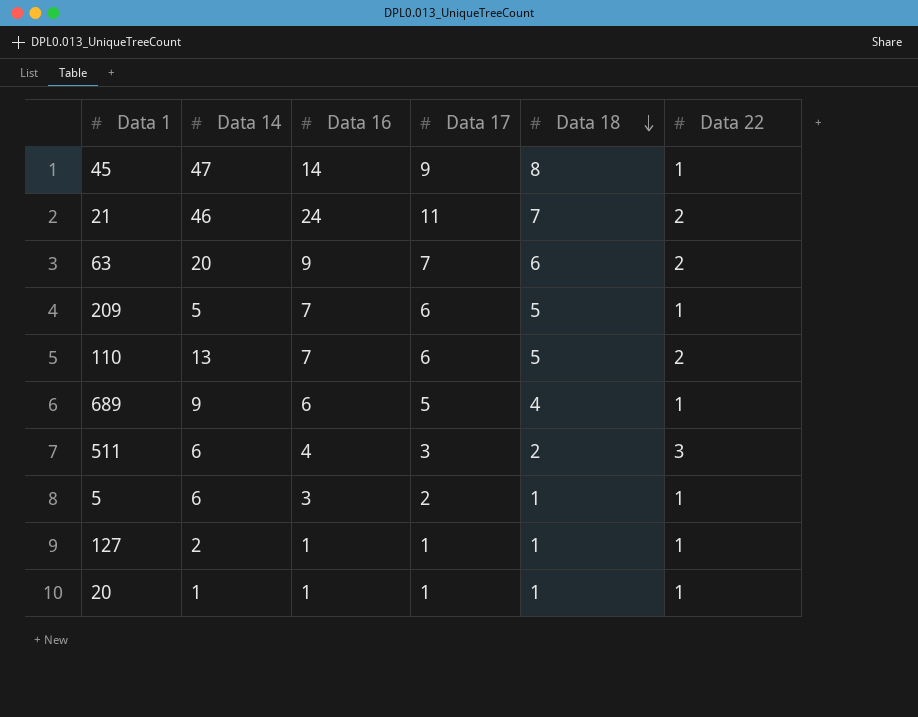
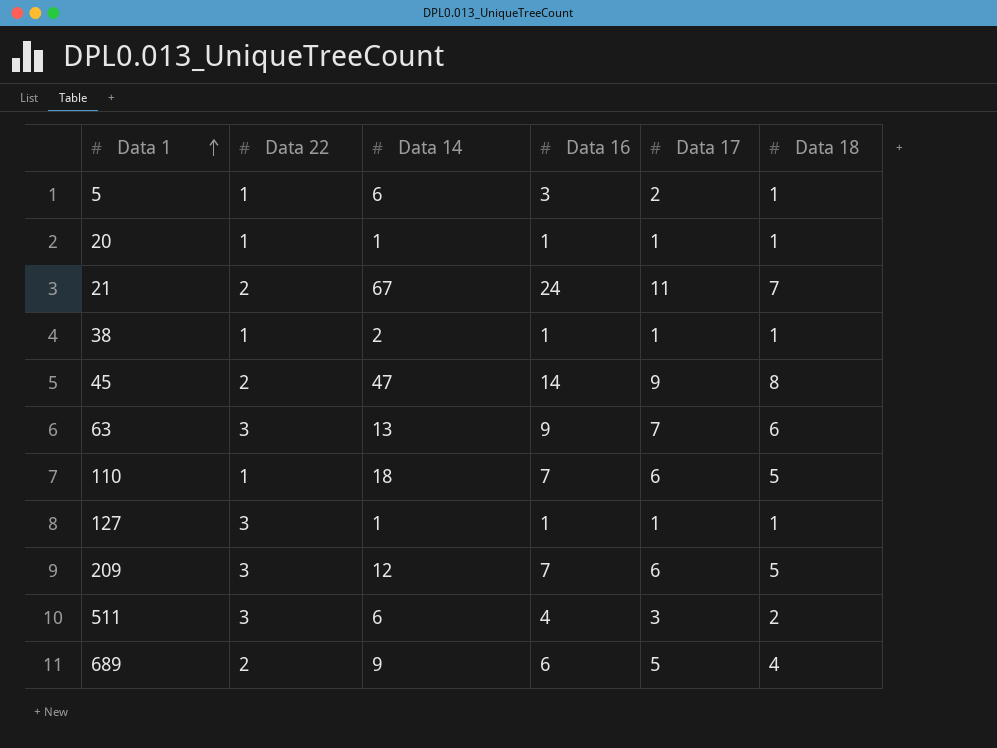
row order: Data 18 descending -> Data 1 ascending
column Data 22 | position: 6 -> 2
21 | Data 14: 46 -> 67
row 38: none -> 1 | 2 | 1 | 1 | 1
45 | Data 22: 1 -> 2
63 | Data 22: 2 -> 3
63 | Data 14: 20 -> 13
110 | Data 22: 2 -> 1
110 | Data 14: 13 -> 18
127 | Data 22: 1 -> 3
127 | Data 14: 2 -> 1
209 | Data 22: 1 -> 3
209 | Data 14: 5 -> 12
689 | Data 22: 1 -> 2

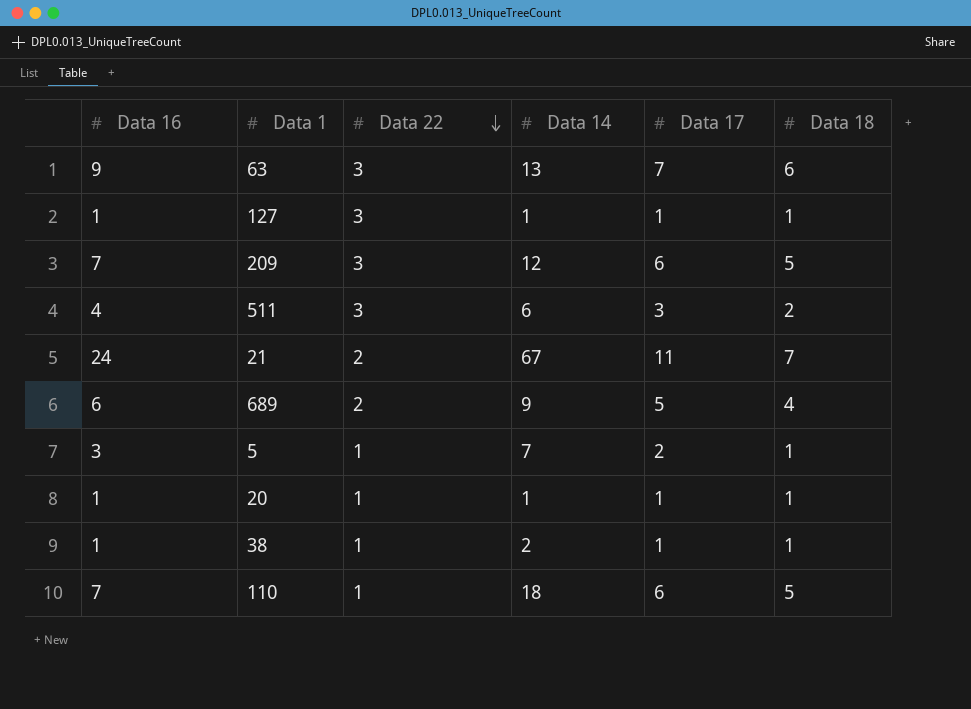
row order: Data 1 ascending -> Data 22 descending
column Data 16 | position: 4 -> 1
row 45: 2 | 47 | 14 | 9 | 8 -> none
5 | Data 14: 6 -> 7

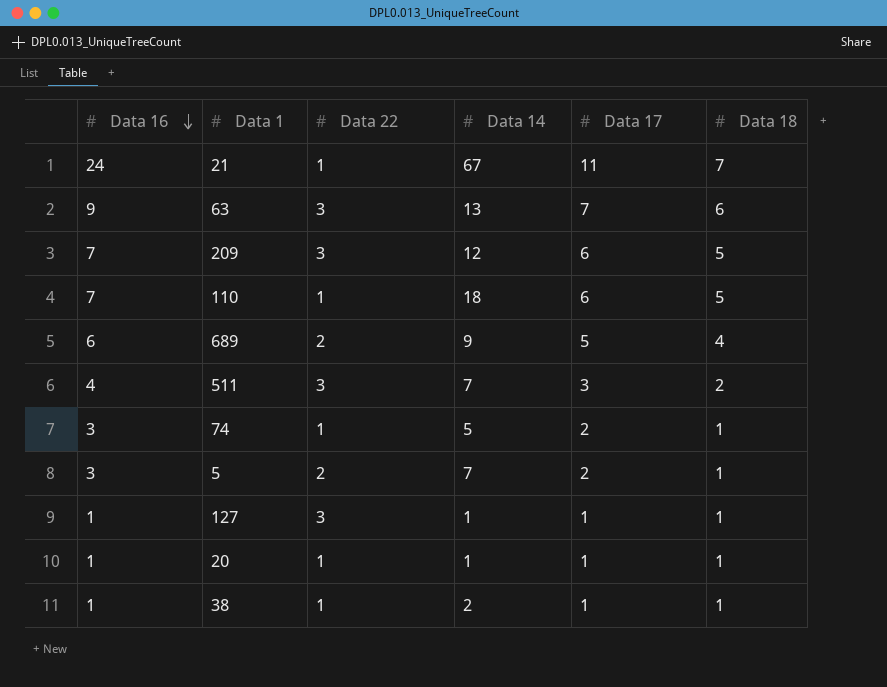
row order: Data 22 descending -> Data 16 descending
21 | Data 22: 2 -> 1
511 | Data 14: 6 -> 7
row 74: none -> 3 | 1 | 5 | 2 | 1
5 | Data 22: 1 -> 2

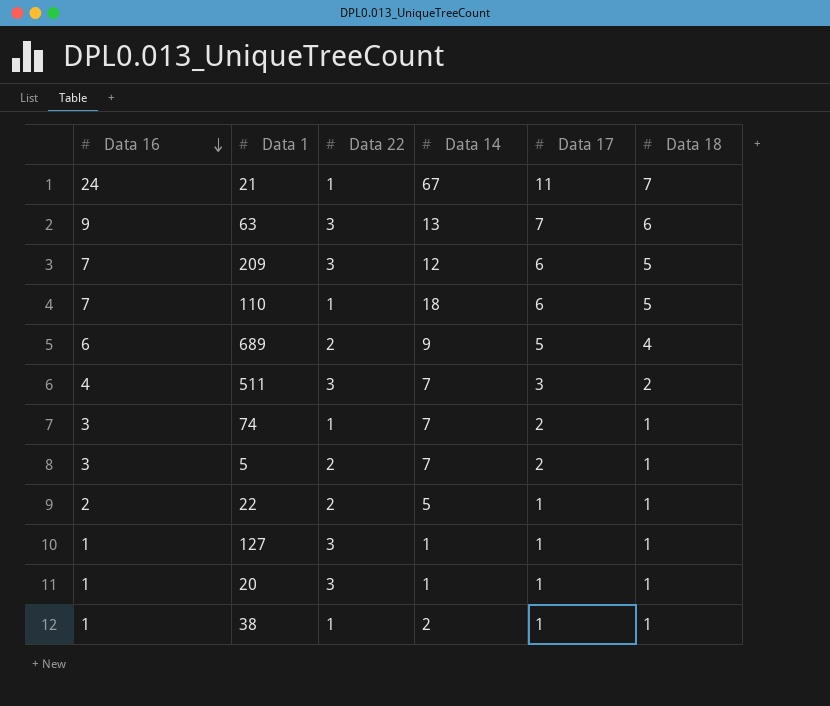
74 | Data 14: 5 -> 7
row 22: none -> 2 | 2 | 5 | 1 | 1
20 | Data 22: 1 -> 3

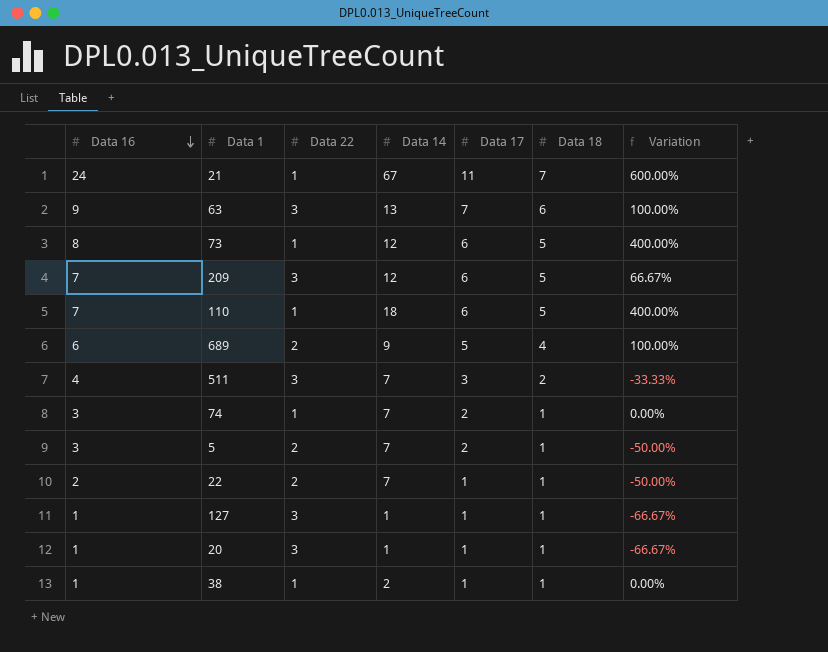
column Variation | formula: none -> ([Data 18] - [Data 22]) / [Data 22]
row 73: none -> 8 | 1 | 12 | 6 | 5 | 400.00%
22 | Data 14: 5 -> 7

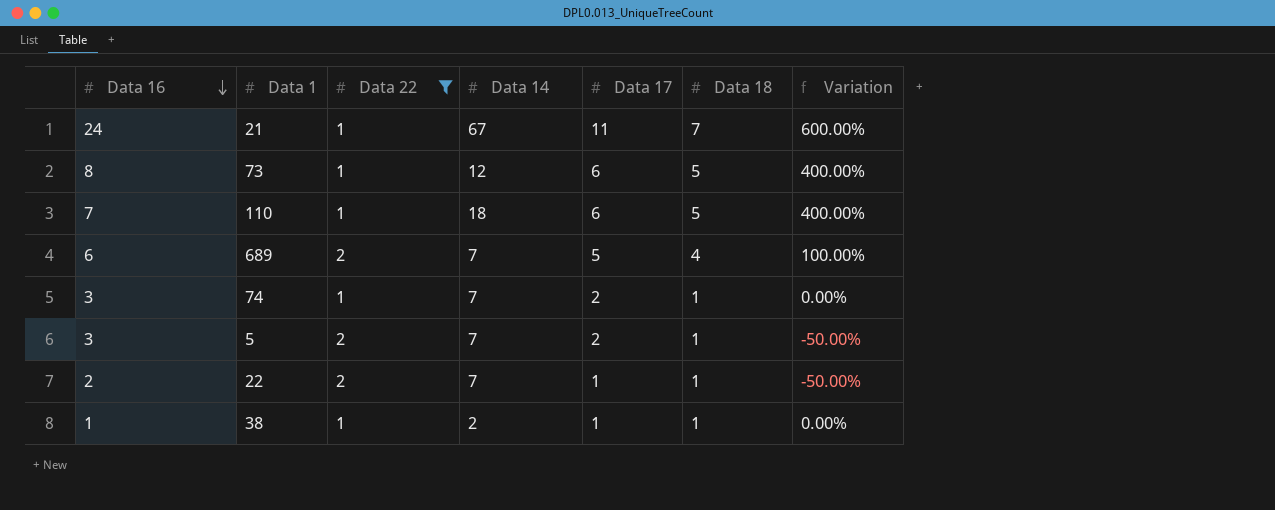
filter: none -> Data 22 != 3
689 | Data 14: 9 -> 7

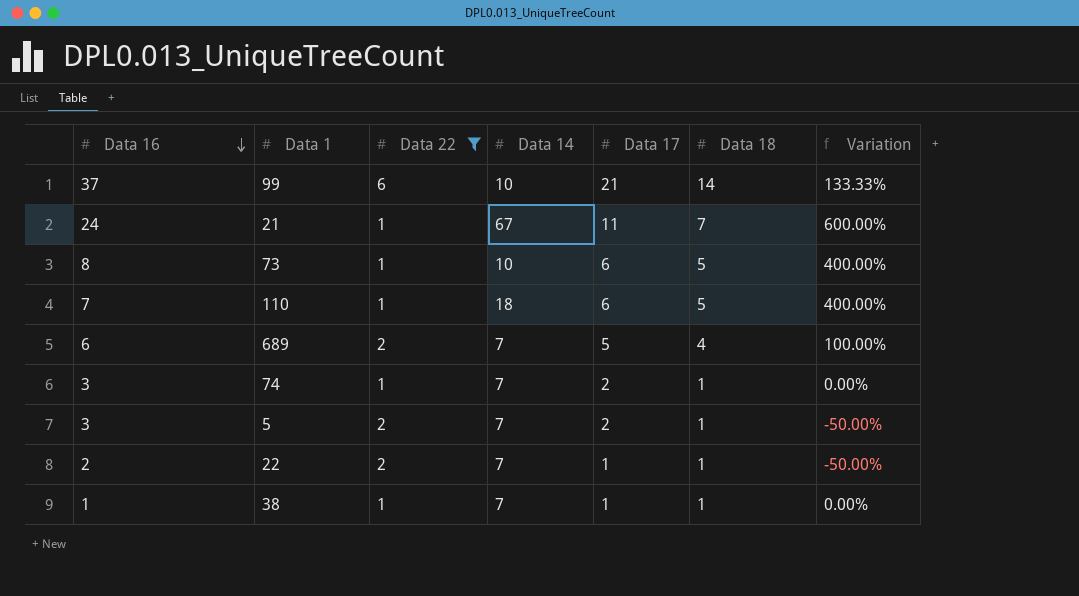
row 99: none -> 37 | 6 | 10 | 21 | 14 | 133.33%
73 | Data 14: 12 -> 10
38 | Data 14: 2 -> 7

